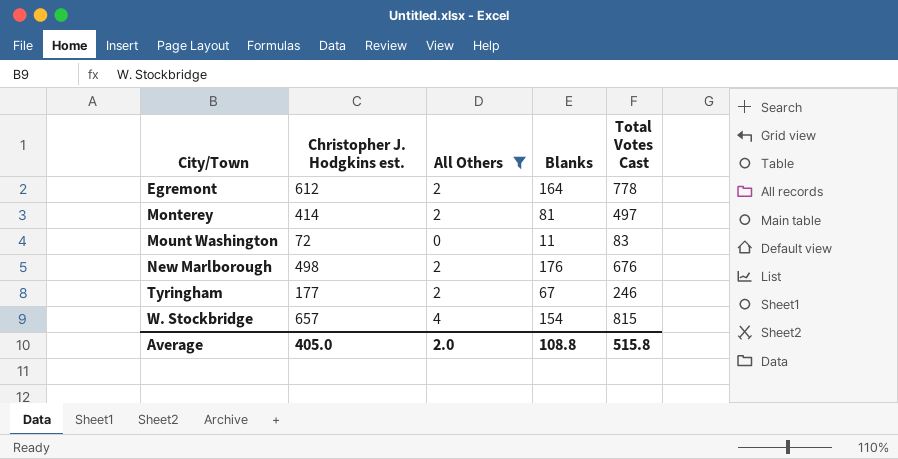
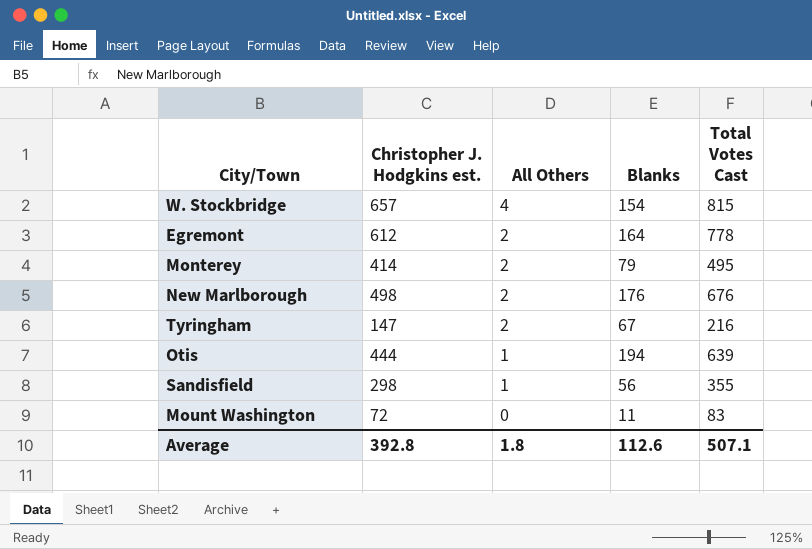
filter: All Others != 1 -> none
row order: City/Town ascending -> All Others descending
Monterey | Blanks: 81 -> 79
Monterey | Total Votes Cast: 497 -> 495
Tyringham | Christopher J. Hodgkins est.: 177 -> 147
Tyringham | Total Votes Cast: 246 -> 216
Average | Christopher J. Hodgkins est.: 405.0 -> 392.8
Average | All Others: 2.0 -> 1.8
Average | Blanks: 108.8 -> 112.6
Average | Total Votes Cast: 515.8 -> 507.1

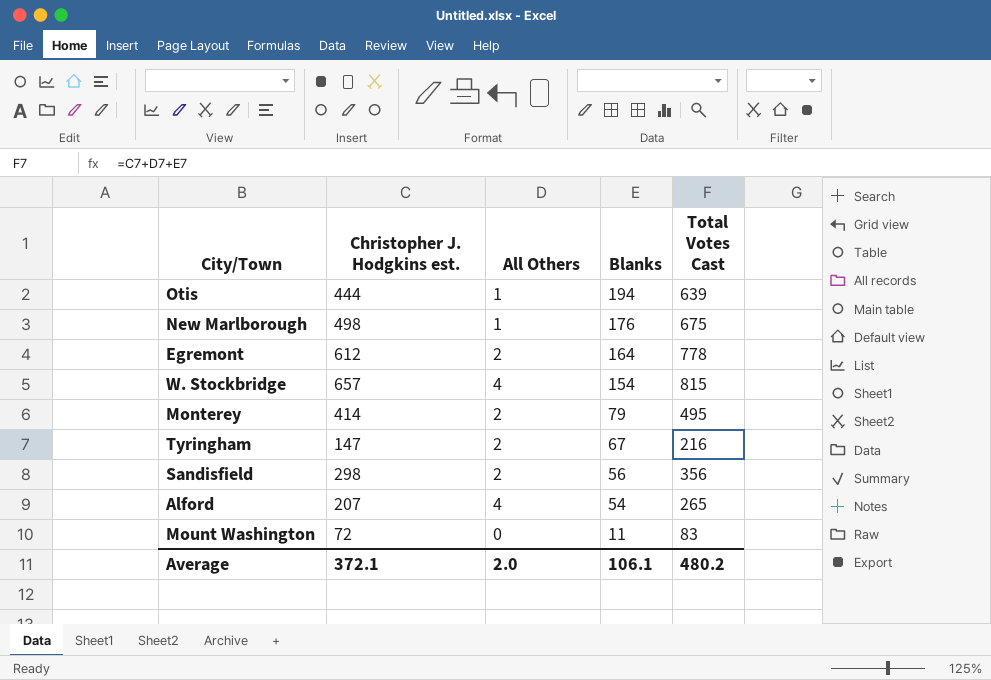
row order: All Others descending -> Blanks descending
New Marlborough | All Others: 2 -> 1
New Marlborough | Total Votes Cast: 676 -> 675
Sandisfield | All Others: 1 -> 2
Sandisfield | Total Votes Cast: 355 -> 356
row Alford: none -> 207 | 4 | 54 | 265
Average | Christopher J. Hodgkins est.: 392.8 -> 372.1
Average | All Others: 1.8 -> 2.0
Average | Blanks: 112.6 -> 106.1
Average | Total Votes Cast: 507.1 -> 480.2

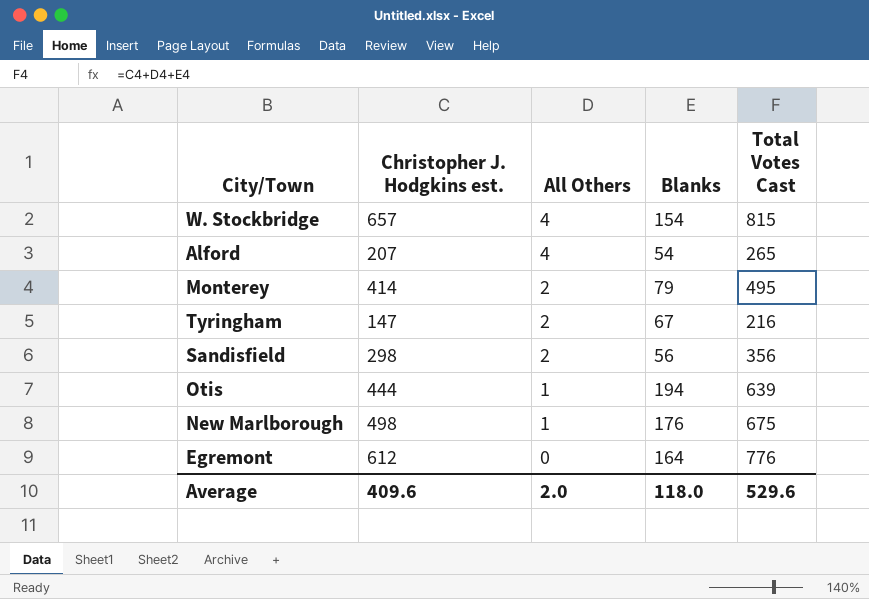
row order: Blanks descending -> All Others descending
row Mount Washington: 72 | 0 | 11 | 83 -> none
Egremont | All Others: 2 -> 0
Egremont | Total Votes Cast: 778 -> 776
Average | Christopher J. Hodgkins est.: 372.1 -> 409.6
Average | Blanks: 106.1 -> 118.0
Average | Total Votes Cast: 480.2 -> 529.6

